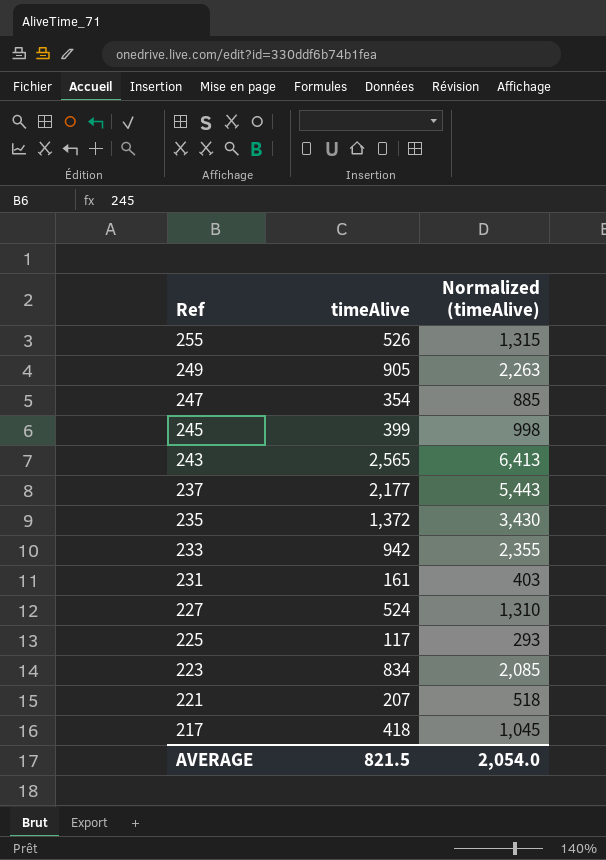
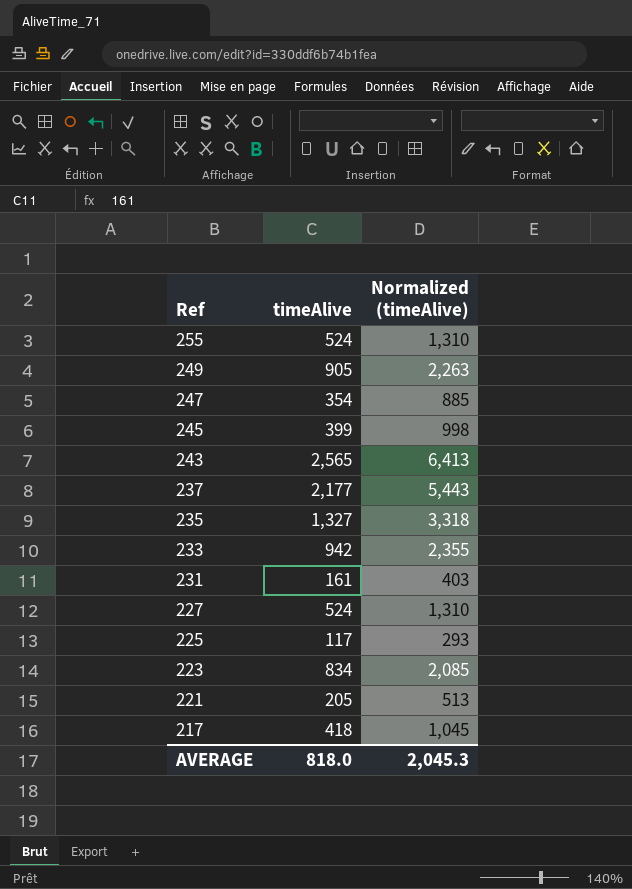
255 | timeAlive: 526 -> 524
255 | Normalized (timeAlive): 1,315 -> 1,310
235 | timeAlive: 1,372 -> 1,327
235 | Normalized (timeAlive): 3,430 -> 3,318
221 | timeAlive: 207 -> 205
221 | Normalized (timeAlive): 518 -> 513
AVERAGE | timeAlive: 821.5 -> 818.0
AVERAGE | Normalized (timeAlive): 2,054.0 -> 2,045.3

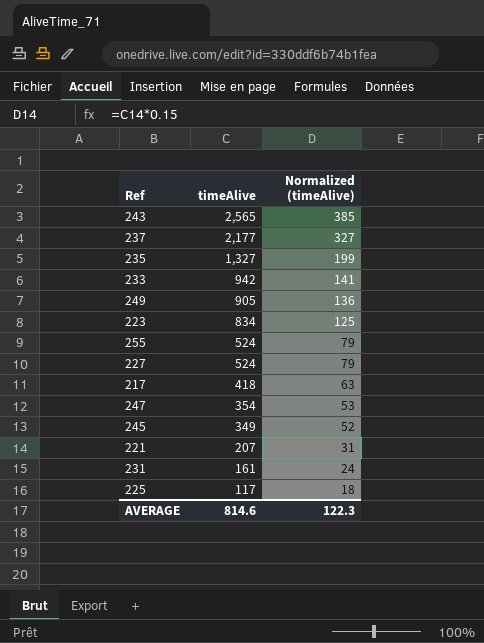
row order: Ref descending -> timeAlive descending
column Normalized (timeAlive) | formula: [timeAlive] * 2.5 -> [timeAlive] * 0.15
245 | timeAlive: 399 -> 349
221 | timeAlive: 205 -> 207
AVERAGE | timeAlive: 818.0 -> 814.6
AVERAGE | Normalized (timeAlive): 2,045.3 -> 122.3

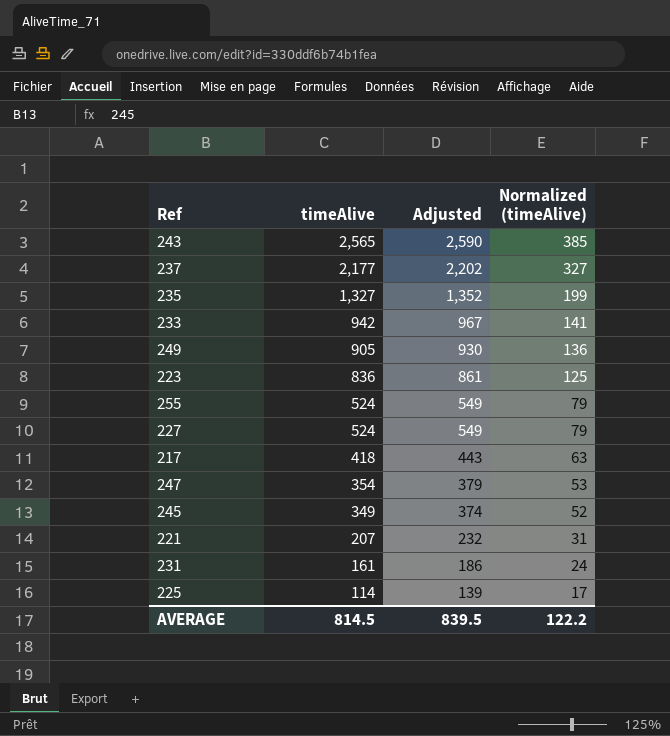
column Adjusted | formula: none -> [timeAlive] + 25
223 | timeAlive: 834 -> 836
225 | timeAlive: 117 -> 114
225 | Normalized (timeAlive): 18 -> 17
AVERAGE | timeAlive: 814.6 -> 814.5
AVERAGE | Normalized (timeAlive): 122.3 -> 122.2

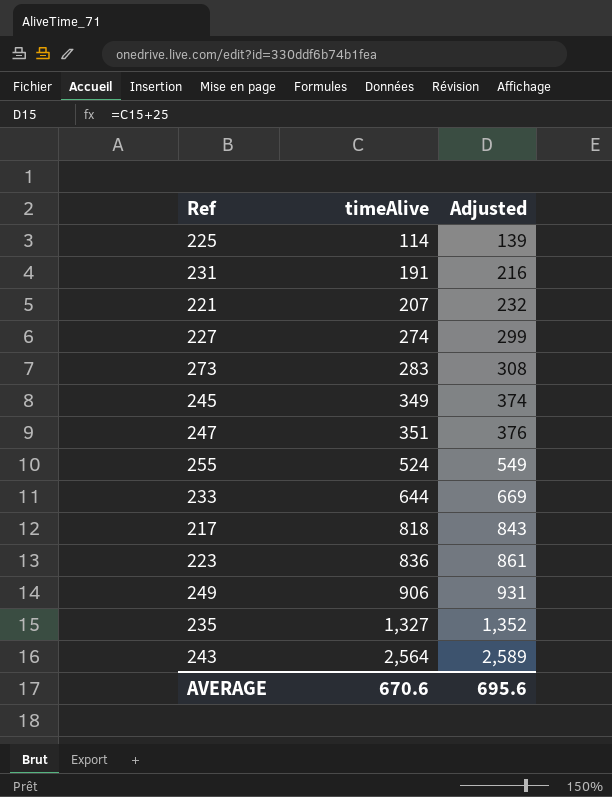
row order: timeAlive descending -> timeAlive ascending
column Normalized (timeAlive) | formula: [timeAlive] * 0.15 -> none
row 237: 2,177 | 2,202 | 327 -> none
231 | timeAlive: 161 -> 191
231 | Adjusted: 186 -> 216
227 | timeAlive: 524 -> 274
227 | Adjusted: 549 -> 299
row 273: none -> 283 | 308
247 | timeAlive: 354 -> 351
247 | Adjusted: 379 -> 376
233 | timeAlive: 942 -> 644
233 | Adjusted: 967 -> 669
217 | timeAlive: 418 -> 818
217 | Adjusted: 443 -> 843
249 | timeAlive: 905 -> 906
249 | Adjusted: 930 -> 931
243 | timeAlive: 2,565 -> 2,564
243 | Adjusted: 2,590 -> 2,589
AVERAGE | timeAlive: 814.5 -> 670.6
AVERAGE | Adjusted: 839.5 -> 695.6

